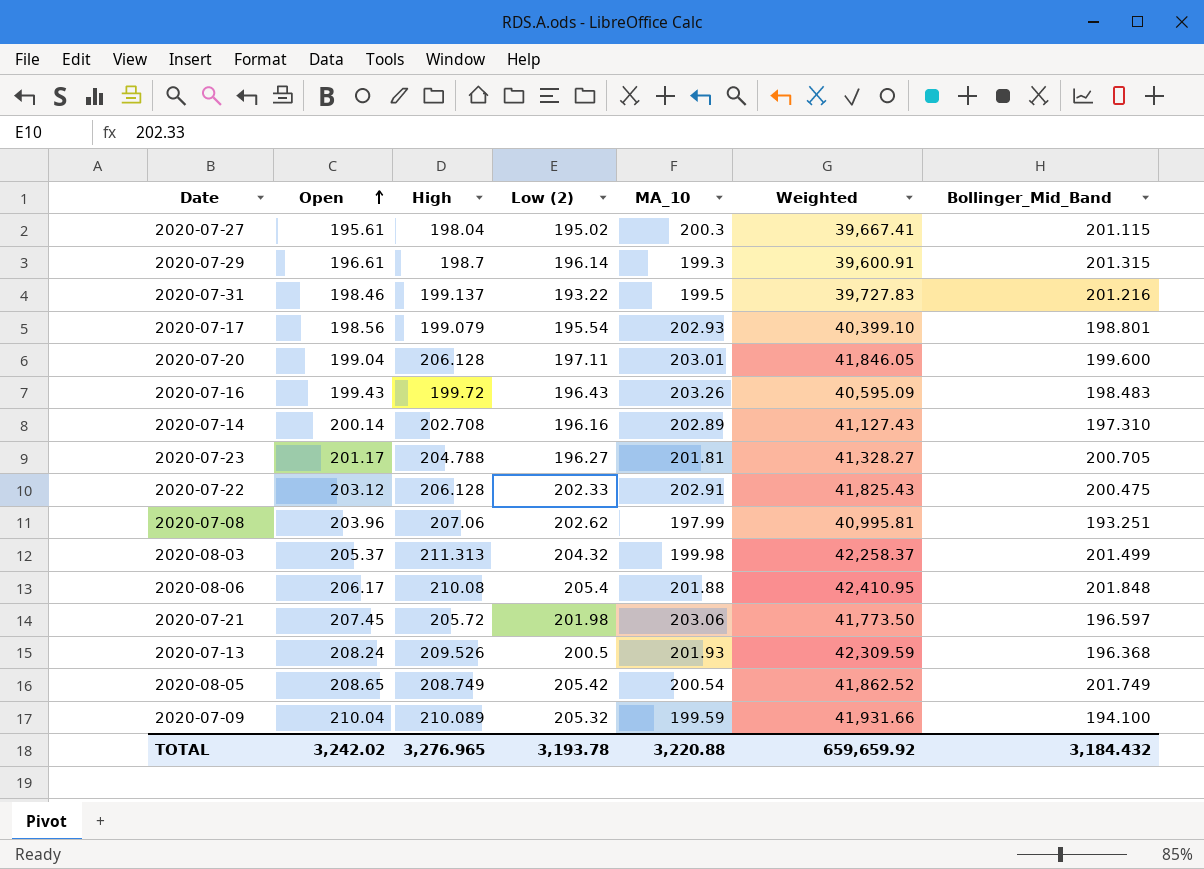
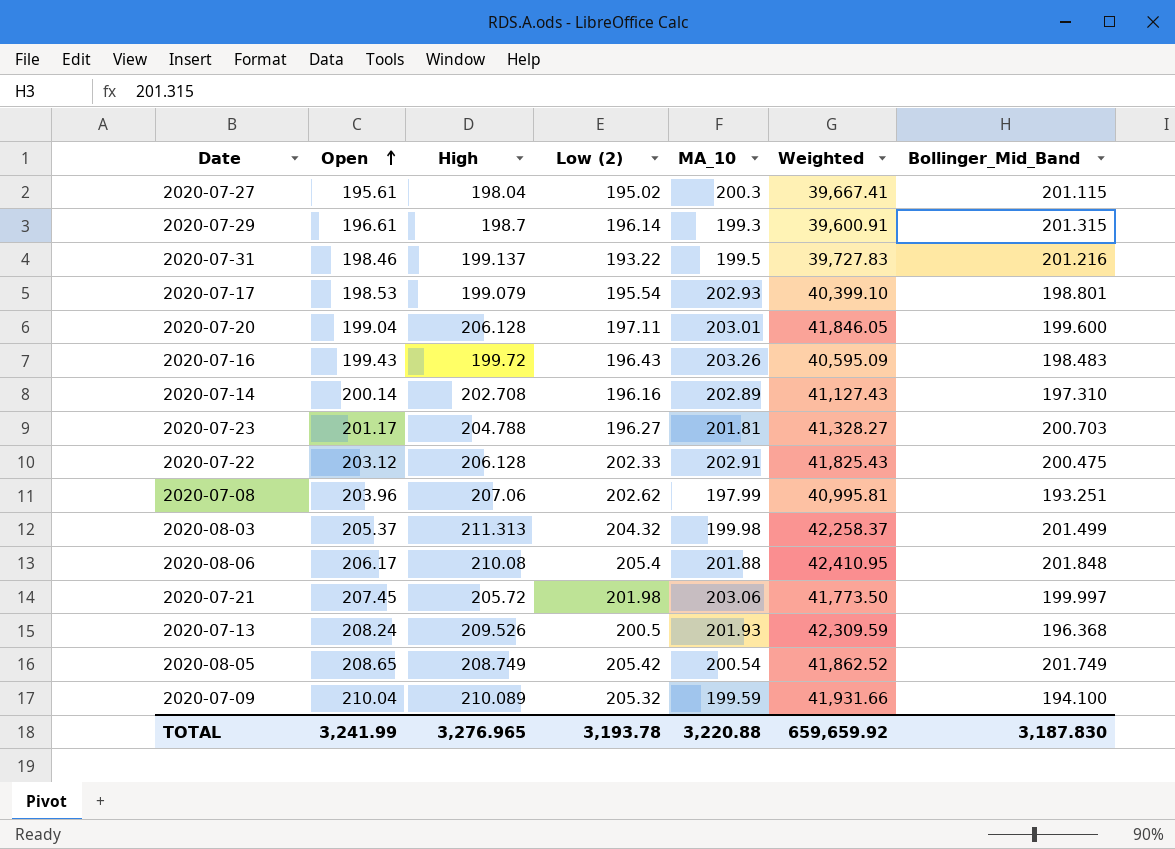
2020-07-17 | Open: 198.56 -> 198.53
2020-07-23 | Bollinger_Mid_Band: 200.705 -> 200.703
2020-07-21 | Bollinger_Mid_Band: 196.597 -> 199.997
TOTAL | Open: 3,242.02 -> 3,241.99
TOTAL | Bollinger_Mid_Band: 3,184.432 -> 3,187.830

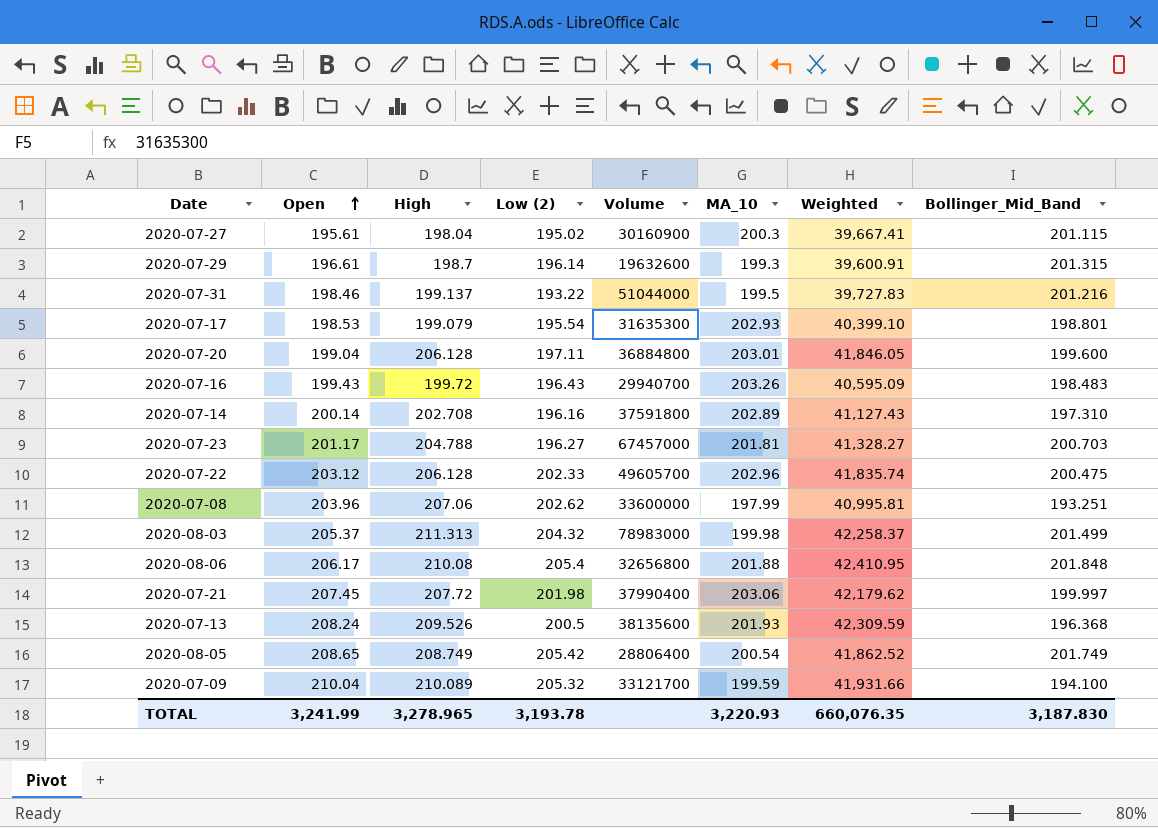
column Volume | position: none -> 5
2020-07-22 | MA_10: 202.91 -> 202.96
2020-07-22 | Weighted: 41,825.43 -> 41,835.74
2020-07-21 | High: 205.72 -> 207.72
2020-07-21 | Weighted: 41,773.50 -> 42,179.62
TOTAL | High: 3,276.965 -> 3,278.965
TOTAL | MA_10: 3,220.88 -> 3,220.93
TOTAL | Weighted: 659,659.92 -> 660,076.35

